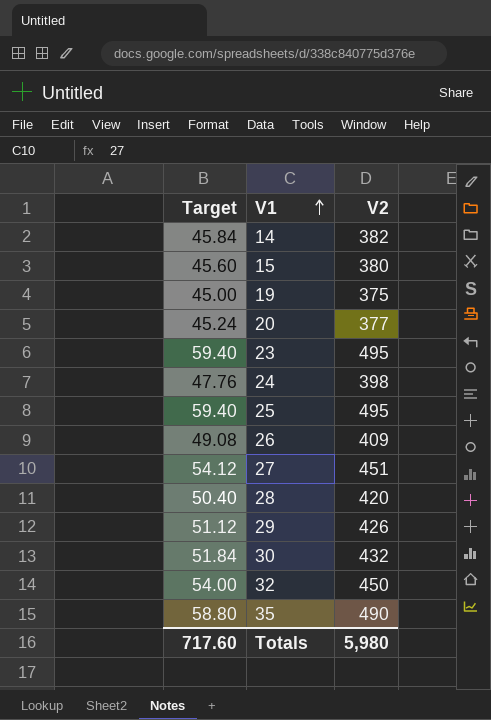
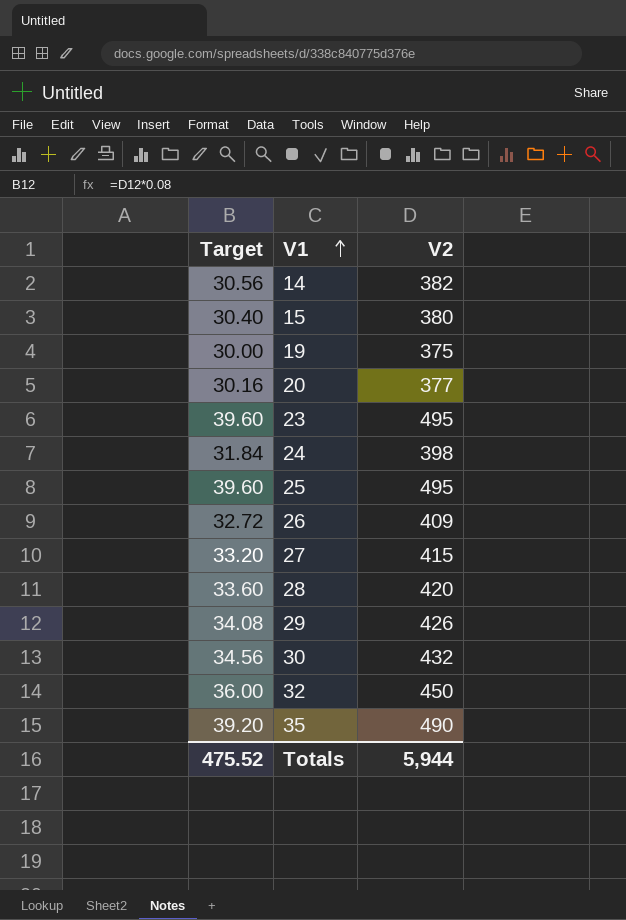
column Target | formula: [V2] * 0.12 -> [V2] * 0.08
27 | V2: 451 -> 415
Totals | Target: 717.60 -> 475.52
Totals | V2: 5,980 -> 5,944

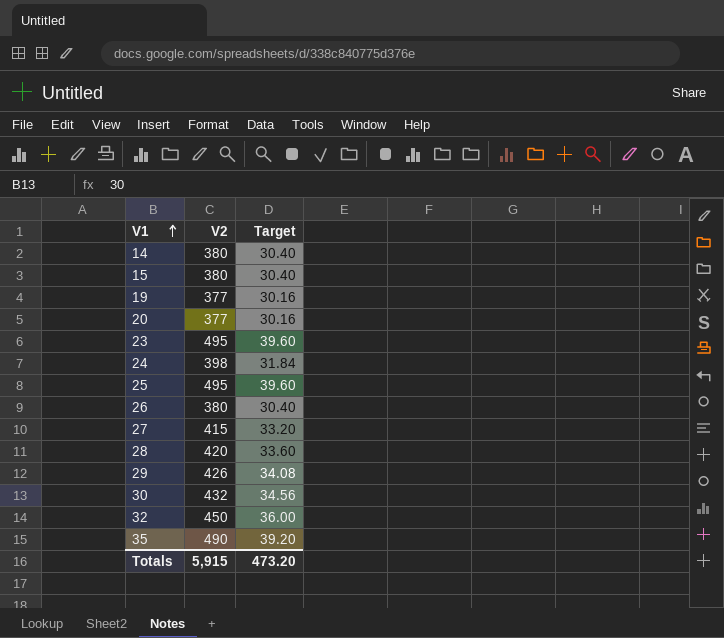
column Target | position: 1 -> 3
14 | V2: 382 -> 380
14 | Target: 30.56 -> 30.40
19 | V2: 375 -> 377
19 | Target: 30.00 -> 30.16
26 | V2: 409 -> 380
26 | Target: 32.72 -> 30.40
Totals | V2: 5,944 -> 5,915
Totals | Target: 475.52 -> 473.20

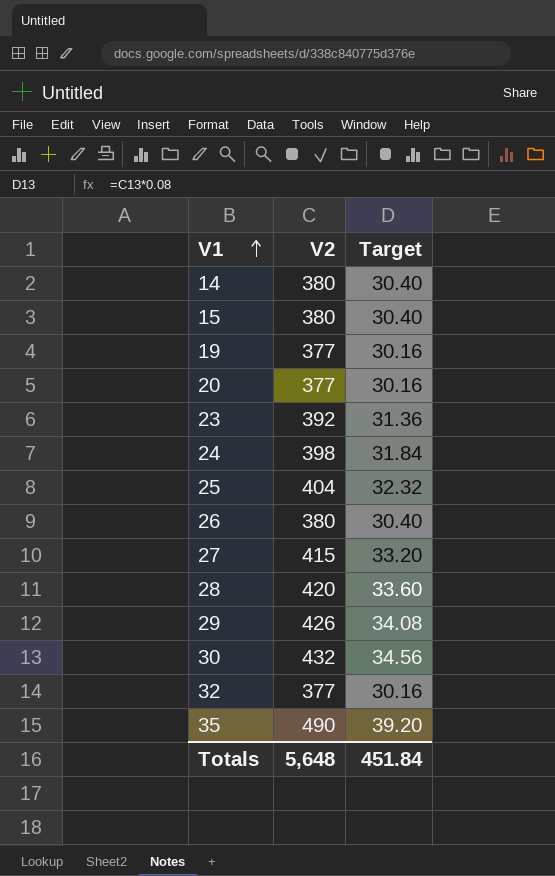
23 | V2: 495 -> 392
23 | Target: 39.60 -> 31.36
25 | V2: 495 -> 404
25 | Target: 39.60 -> 32.32
32 | V2: 450 -> 377
32 | Target: 36.00 -> 30.16
Totals | V2: 5,915 -> 5,648
Totals | Target: 473.20 -> 451.84

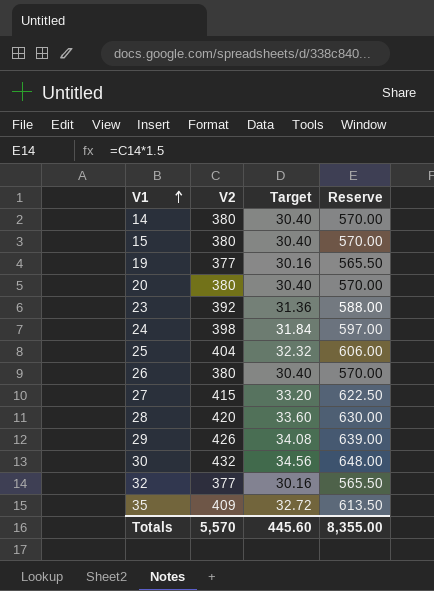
column Reserve | formula: none -> [V2] * 1.5
20 | V2: 377 -> 380
20 | Target: 30.16 -> 30.40
35 | V2: 490 -> 409
35 | Target: 39.20 -> 32.72
Totals | V2: 5,648 -> 5,570
Totals | Target: 451.84 -> 445.60

